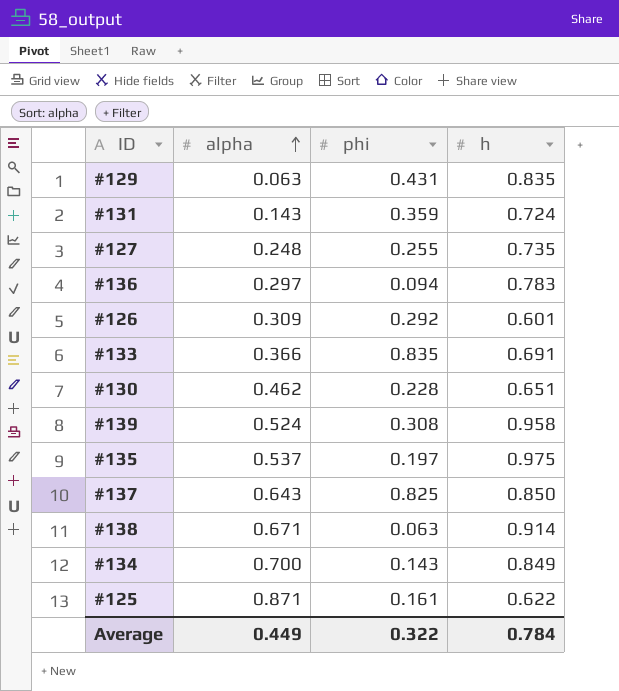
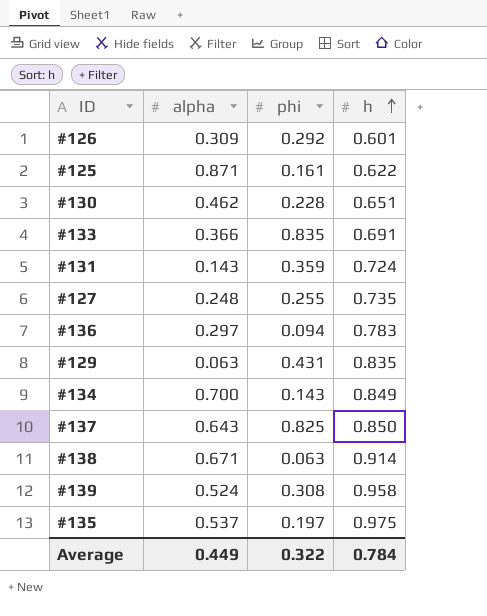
row order: alpha ascending -> h ascending

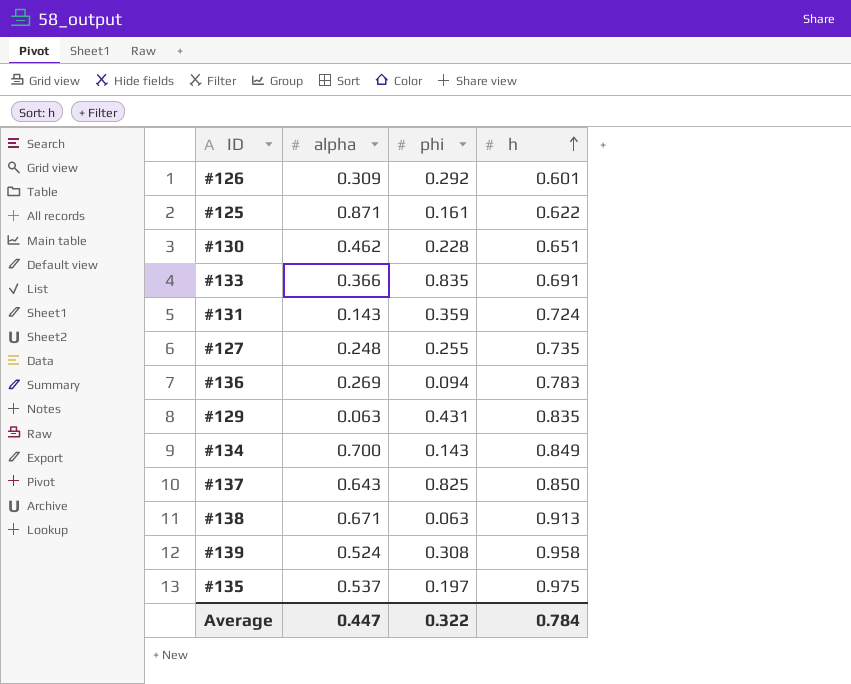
#136 | alpha: 0.297 -> 0.269
#138 | h: 0.914 -> 0.913
Average | alpha: 0.449 -> 0.447

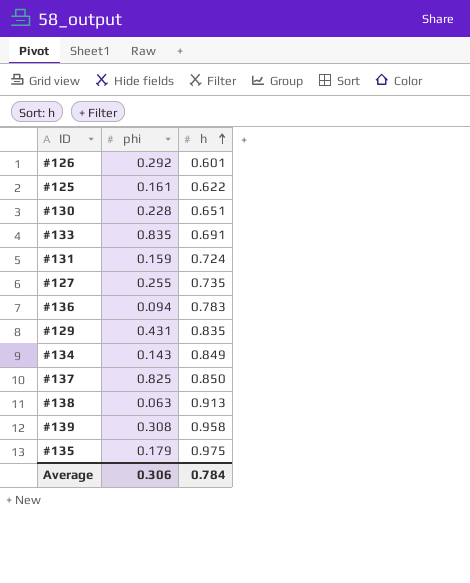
column alpha | position: 2 -> none
#131 | phi: 0.359 -> 0.159
#135 | phi: 0.197 -> 0.179
Average | phi: 0.322 -> 0.306

